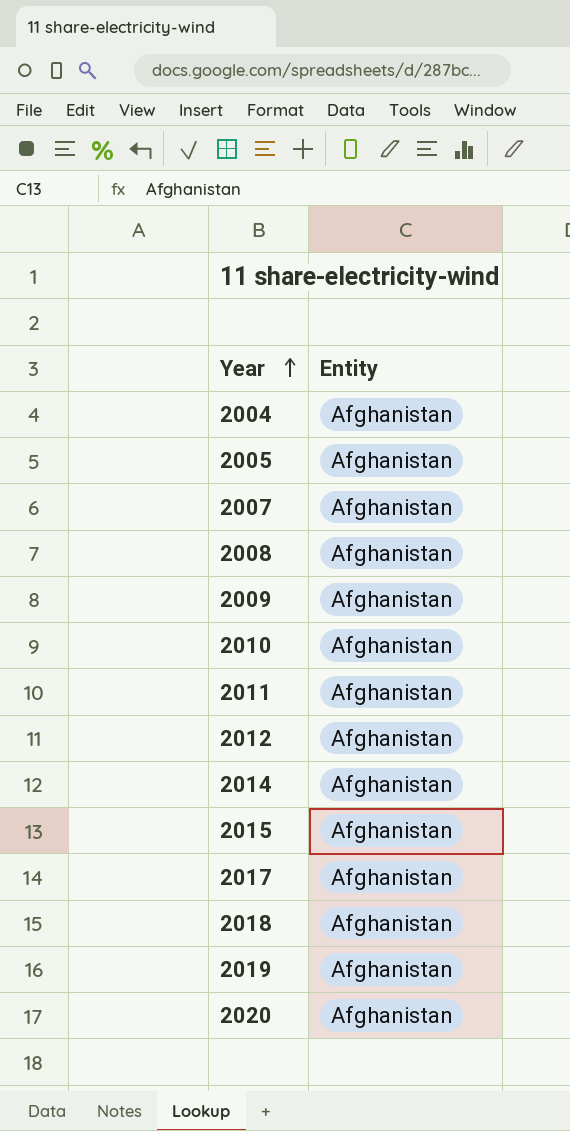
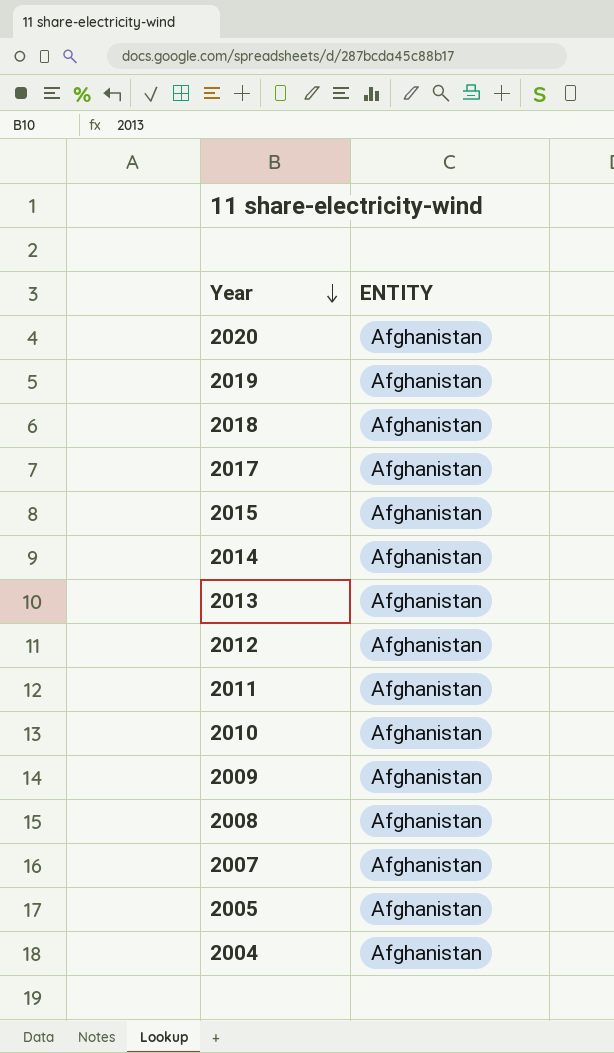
row order: Year ascending -> Year descending
column name: Entity -> ENTITY
row 2013: none -> Afghanistan

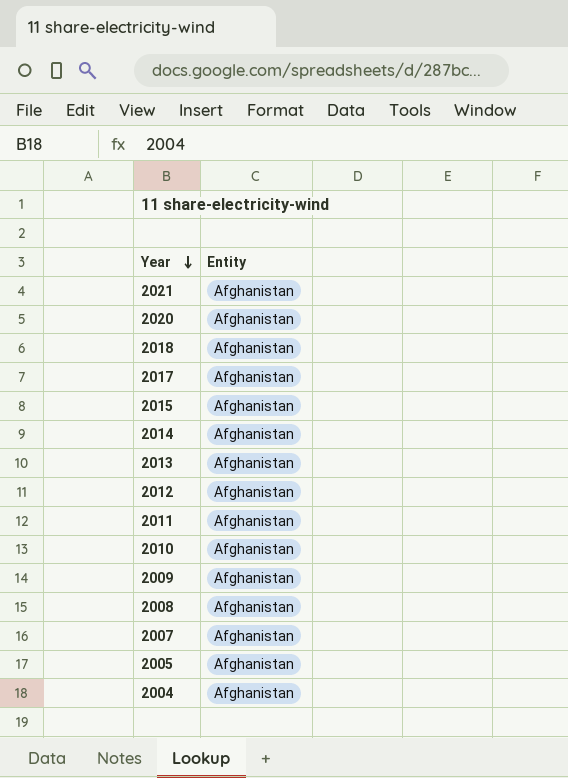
column name: ENTITY -> Entity
row 2019: Afghanistan -> none
row 2021: none -> Afghanistan

